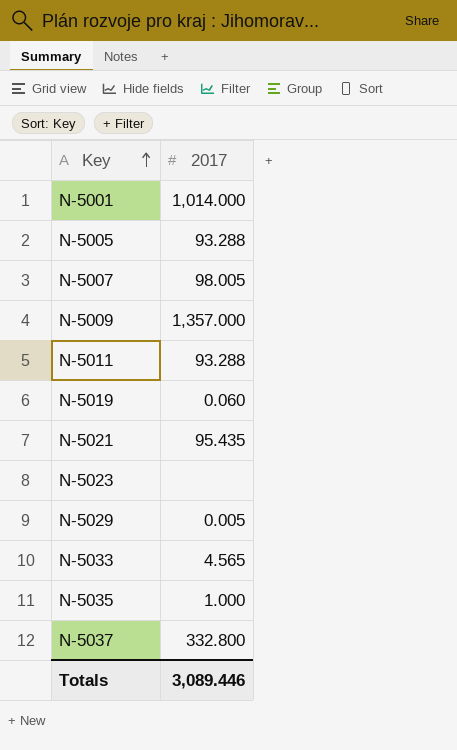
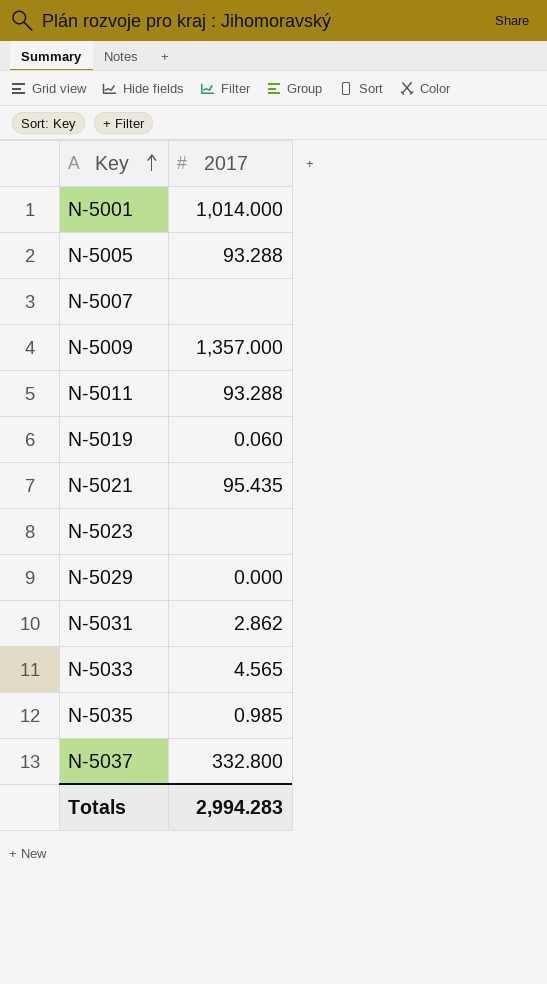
N-5007 | 2017: 98.005 -> none
N-5029 | 2017: 0.005 -> 0.000
row N-5031: none -> 2.862
N-5035 | 2017: 1.000 -> 0.985
Totals | 2017: 3,089.446 -> 2,994.283

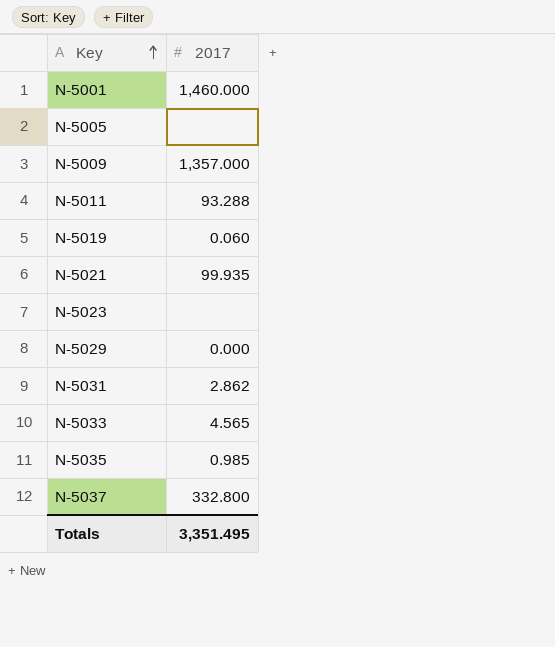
row N-5007: none -> none
N-5001 | 2017: 1,014.000 -> 1,460.000
N-5005 | 2017: 93.288 -> none
N-5021 | 2017: 95.435 -> 99.935
Totals | 2017: 2,994.283 -> 3,351.495

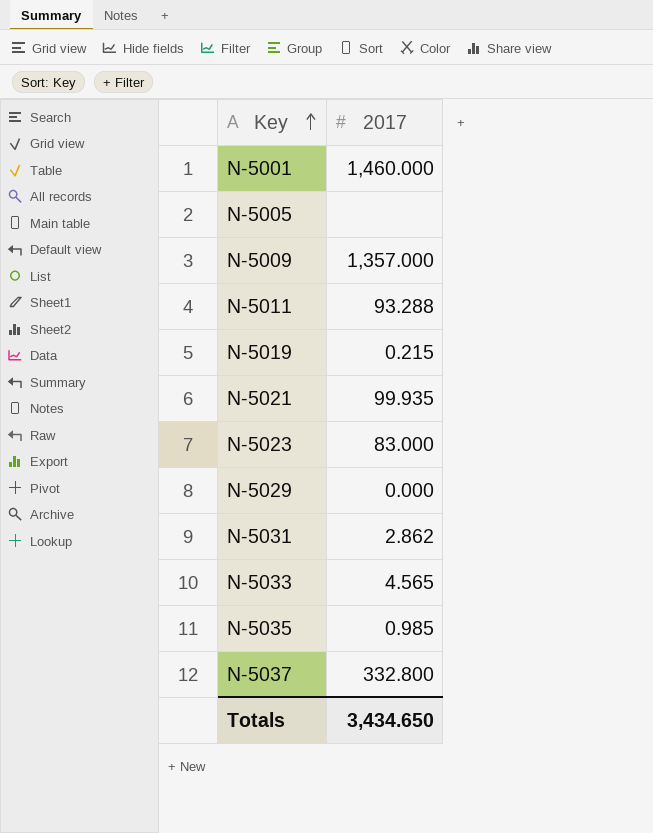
N-5019 | 2017: 0.060 -> 0.215
N-5023 | 2017: none -> 83.000
Totals | 2017: 3,351.495 -> 3,434.650

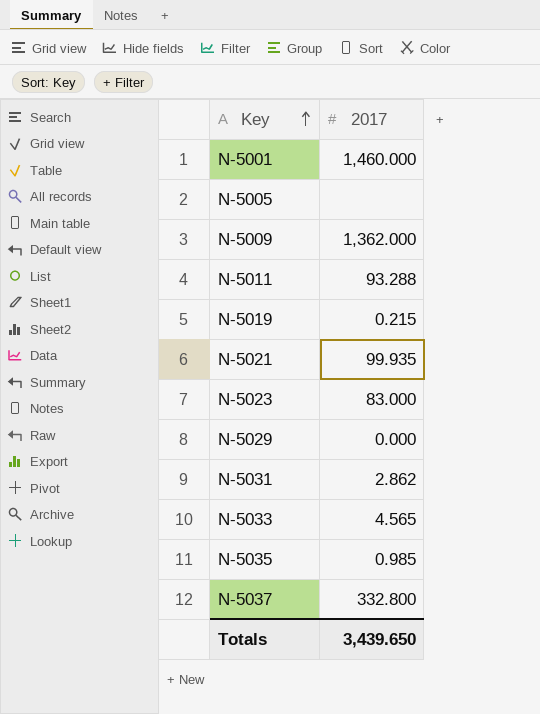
N-5009 | 2017: 1,357.000 -> 1,362.000
Totals | 2017: 3,434.650 -> 3,439.650

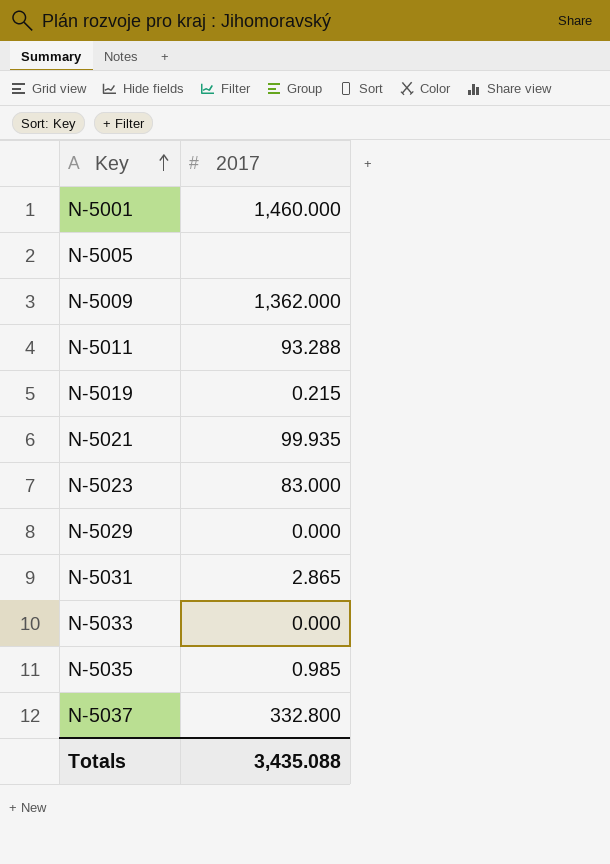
N-5031 | 2017: 2.862 -> 2.865
N-5033 | 2017: 4.565 -> 0.000
Totals | 2017: 3,439.650 -> 3,435.088

